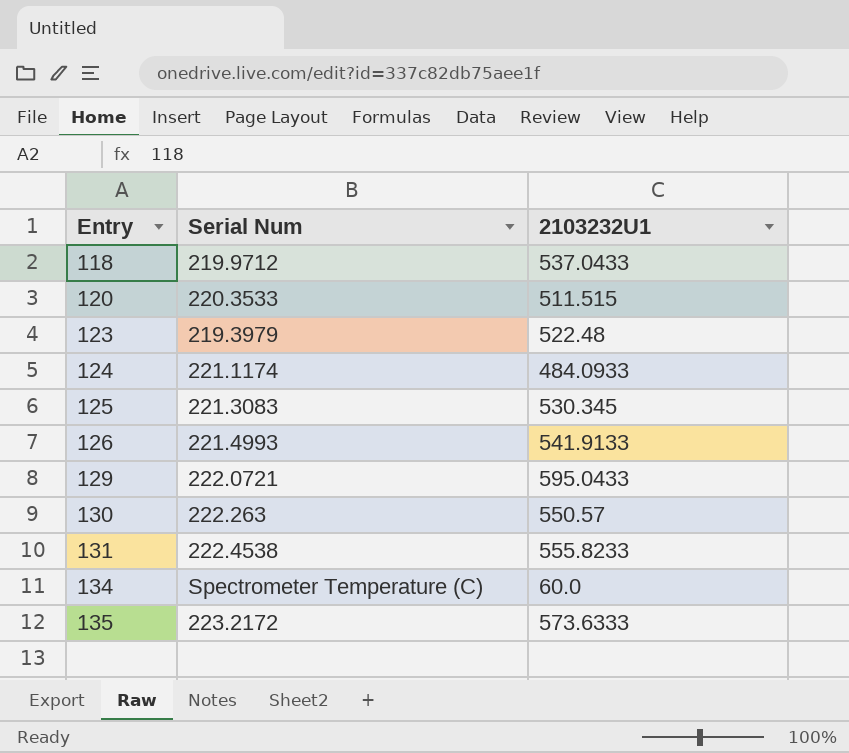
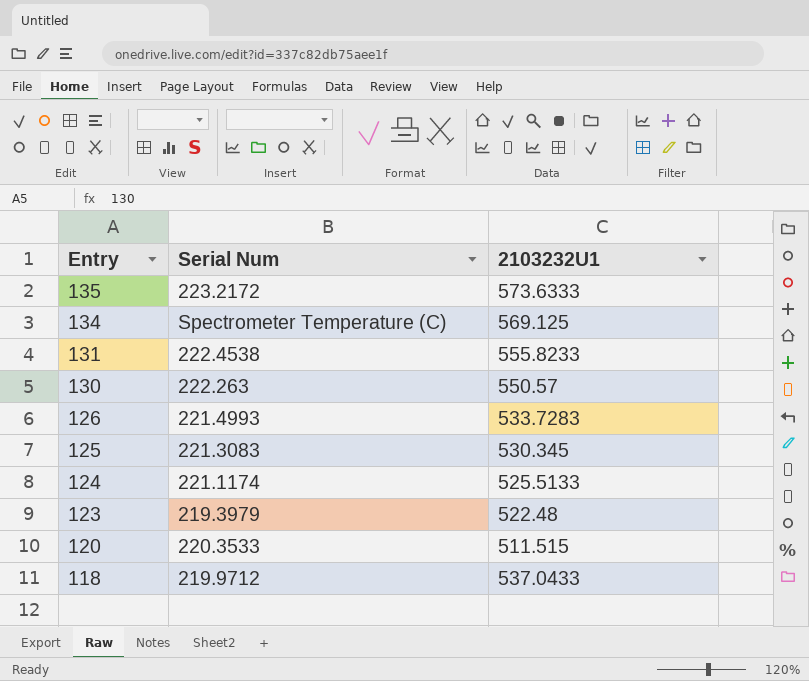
row order: Entry ascending -> Entry descending
row 129: 222.0721 | 595.0433 -> none
134 | 2103232U1: 60.0 -> 569.125
126 | 2103232U1: 541.9133 -> 533.7283
124 | 2103232U1: 484.0933 -> 525.5133

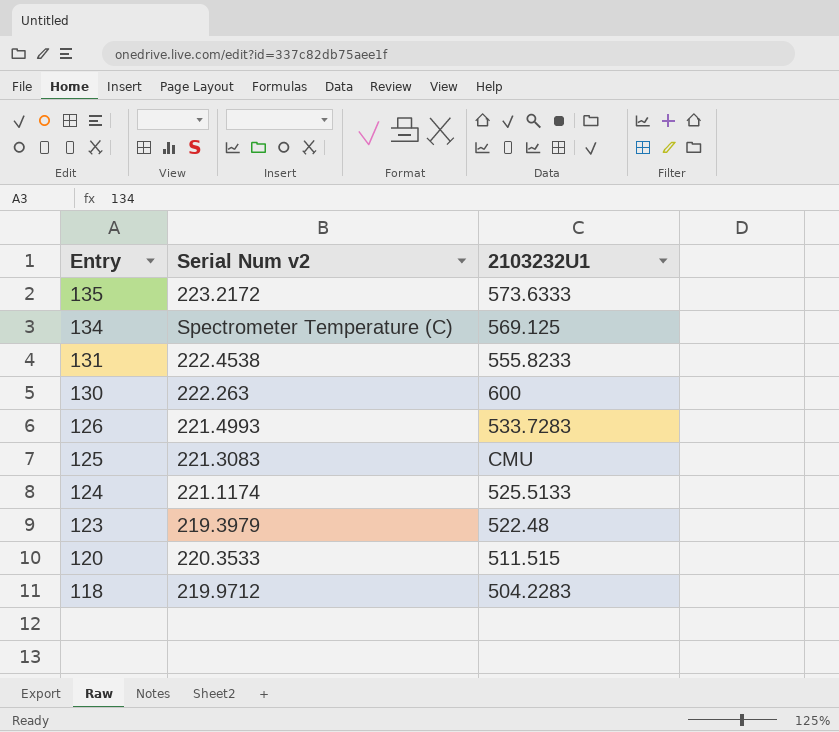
column name: Serial Num -> Serial Num v2
130 | 2103232U1: 550.57 -> 600
125 | 2103232U1: 530.345 -> CMU
118 | 2103232U1: 537.0433 -> 504.2283

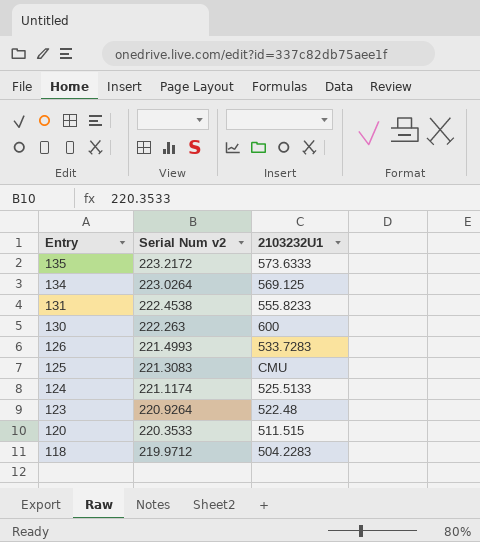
134 | Serial Num v2: Spectrometer Temperature (C) -> 223.0264
123 | Serial Num v2: 219.3979 -> 220.9264

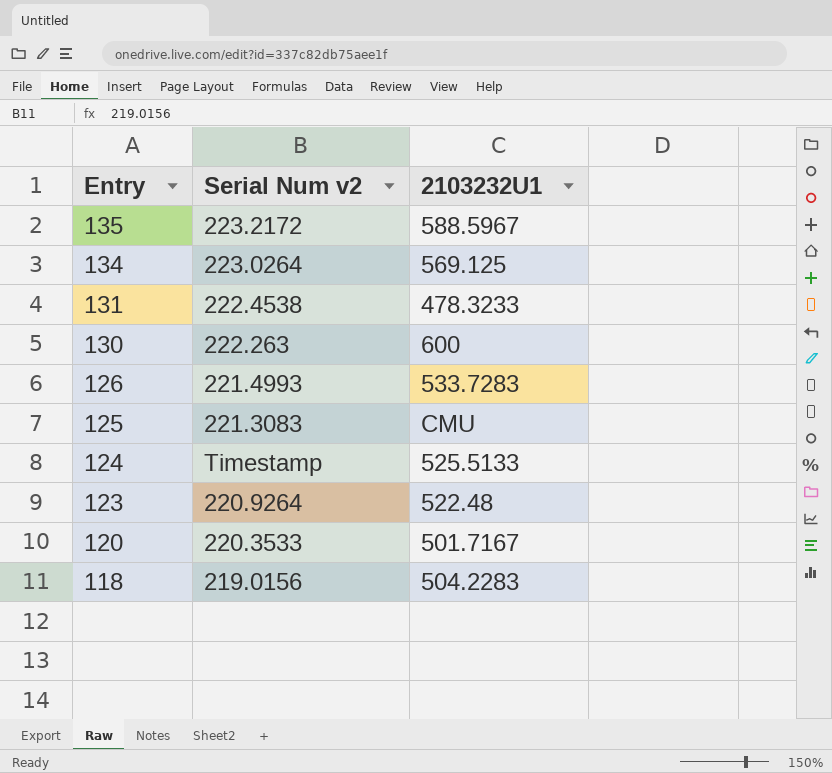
135 | 2103232U1: 573.6333 -> 588.5967
131 | 2103232U1: 555.8233 -> 478.3233
124 | Serial Num v2: 221.1174 -> Timestamp
120 | 2103232U1: 511.515 -> 501.7167
118 | Serial Num v2: 219.9712 -> 219.0156

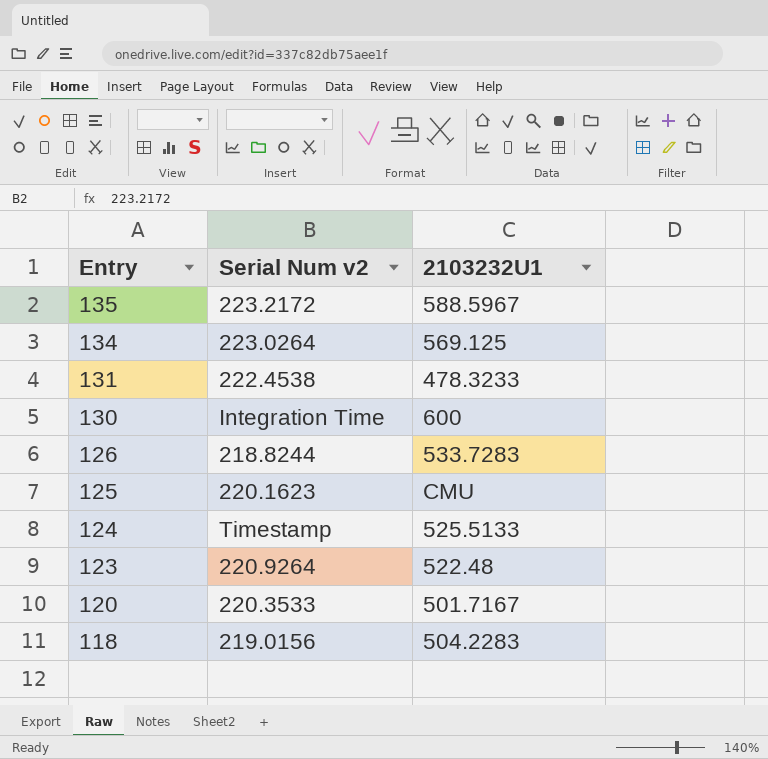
130 | Serial Num v2: 222.263 -> Integration Time
126 | Serial Num v2: 221.4993 -> 218.8244
125 | Serial Num v2: 221.3083 -> 220.1623

